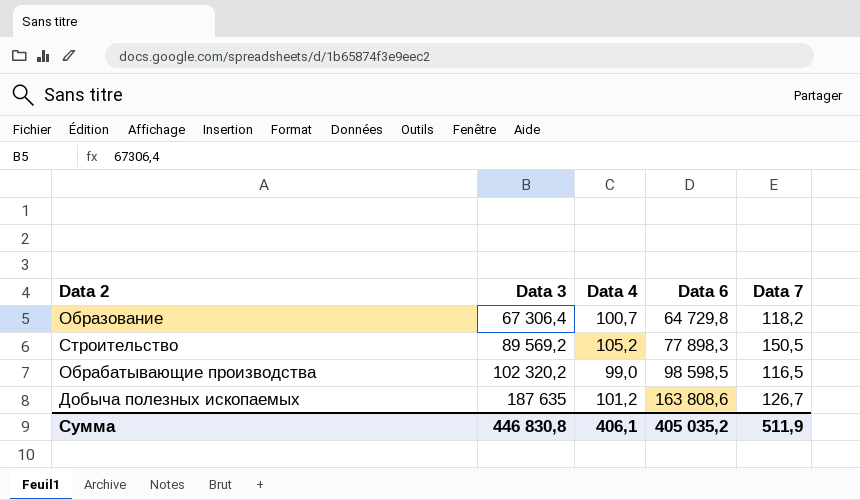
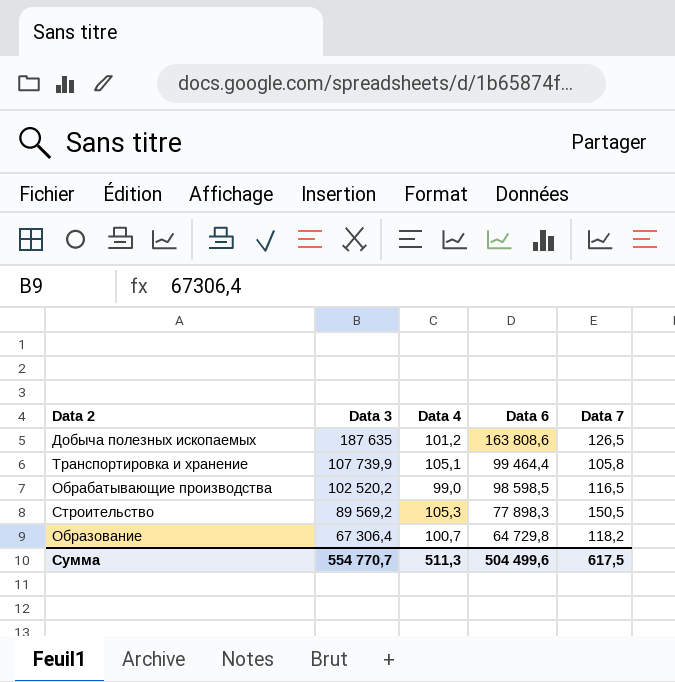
row order: Data 3 ascending -> Data 3 descending
Добыча полезных ископаемых | Data 7: 126,7 -> 126,5
row Транспортировка и хранение: none -> 107 739,9 | 105,1 | 99 464,4 | 105,8
Обрабатывающие производства | Data 3: 102 320,2 -> 102 520,2
Строительство | Data 4: 105,2 -> 105,3
Сумма | Data 3: 446 830,8 -> 554 770,7
Сумма | Data 4: 406,1 -> 511,3
Сумма | Data 6: 405 035,2 -> 504 499,6
Сумма | Data 7: 511,9 -> 617,5

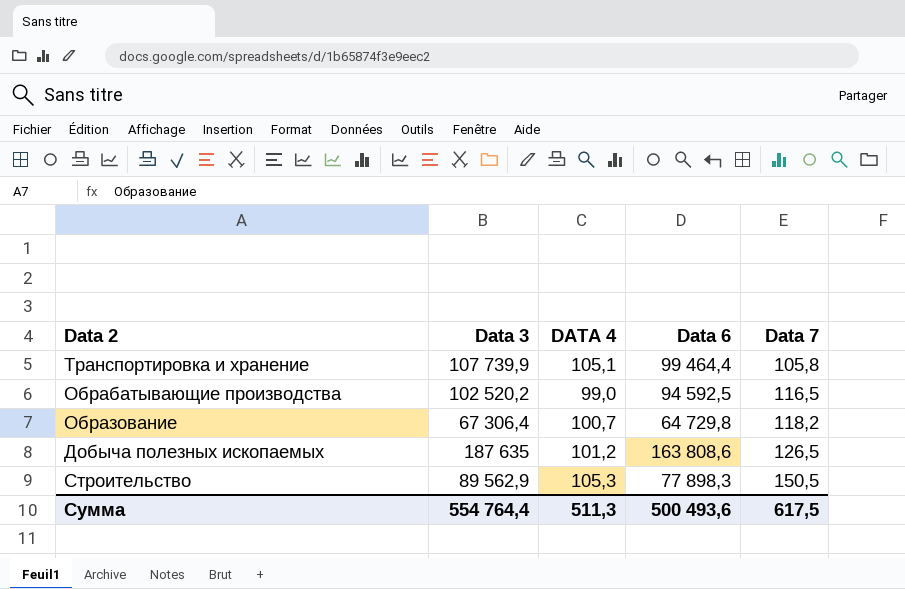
row order: Data 3 descending -> Data 7 ascending
column name: Data 4 -> DATA 4
Обрабатывающие производства | Data 6: 98 598,5 -> 94 592,5
Строительство | Data 3: 89 569,2 -> 89 562,9
Сумма | Data 3: 554 770,7 -> 554 764,4
Сумма | Data 6: 504 499,6 -> 500 493,6

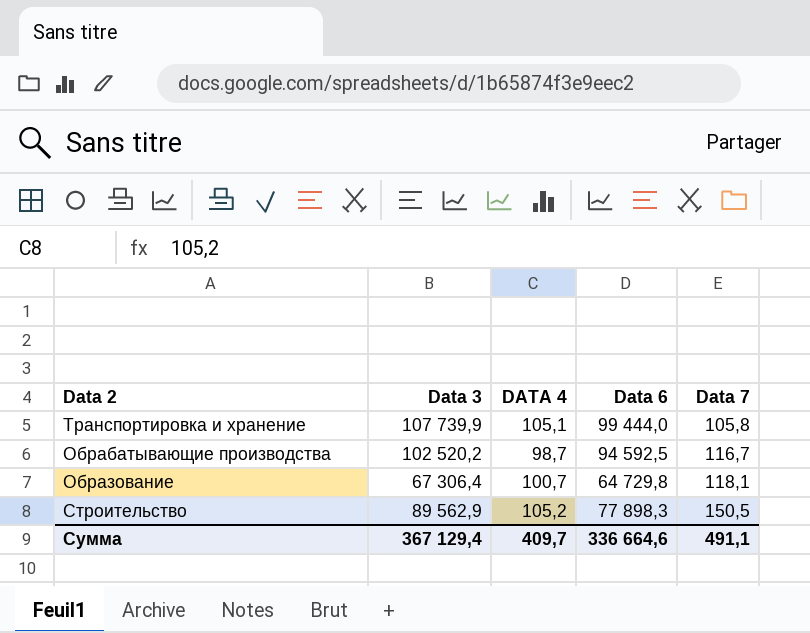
row Добыча полезных ископаемых: 187 635 | 101,2 | 163 808,6 | 126,5 -> none
Транспортировка и хранение | Data 6: 99 464,4 -> 99 444,0
Обрабатывающие производства | DATA 4: 99,0 -> 98,7
Обрабатывающие производства | Data 7: 116,5 -> 116,7
Образование | Data 7: 118,2 -> 118,1
Строительство | DATA 4: 105,3 -> 105,2
Сумма | Data 3: 554 764,4 -> 367 129,4
Сумма | DATA 4: 511,3 -> 409,7
Сумма | Data 6: 500 493,6 -> 336 664,6
Сумма | Data 7: 617,5 -> 491,1

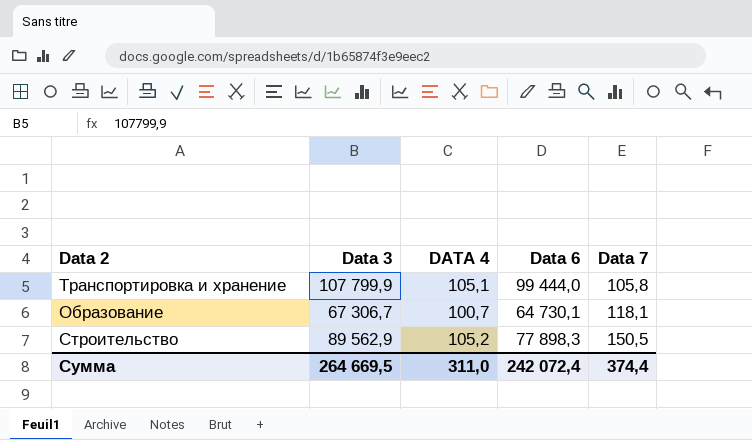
row Обрабатывающие производства: 102 520,2 | 98,7 | 94 592,5 | 116,7 -> none
Транспортировка и хранение | Data 3: 107 739,9 -> 107 799,9
Образование | Data 3: 67 306,4 -> 67 306,7
Образование | Data 6: 64 729,8 -> 64 730,1
Сумма | Data 3: 367 129,4 -> 264 669,5
Сумма | DATA 4: 409,7 -> 311,0
Сумма | Data 6: 336 664,6 -> 242 072,4
Сумма | Data 7: 491,1 -> 374,4

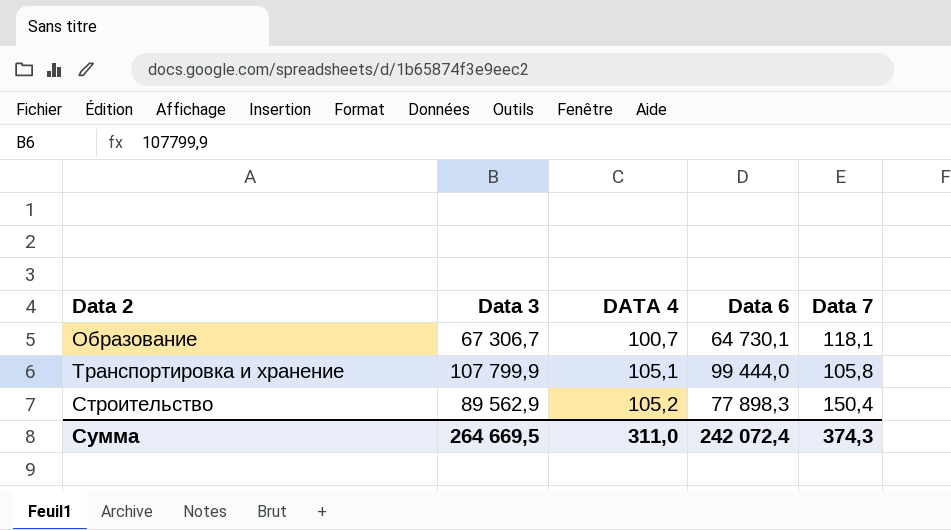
row order: Data 7 ascending -> DATA 4 ascending
Строительство | Data 7: 150,5 -> 150,4
Сумма | Data 7: 374,4 -> 374,3

